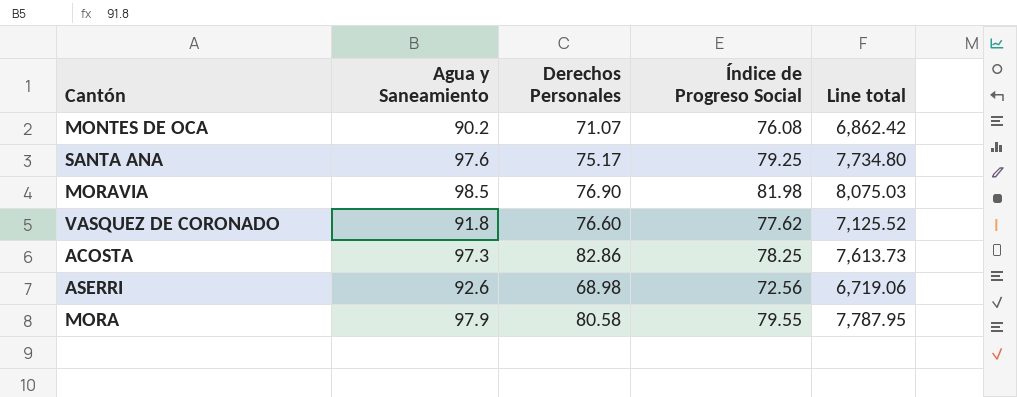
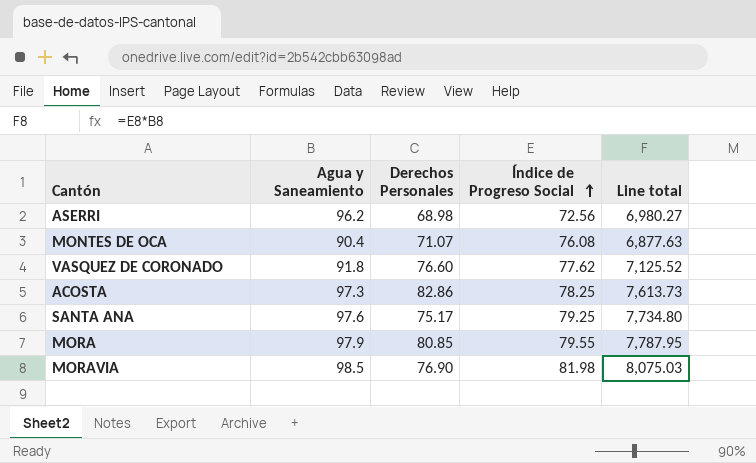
row order: none -> Índice de Progreso Social ascending
ASERRI | Agua y Saneamiento: 92.6 -> 96.2
ASERRI | Line total: 6,719.06 -> 6,980.27
MONTES DE OCA | Agua y Saneamiento: 90.2 -> 90.4
MONTES DE OCA | Line total: 6,862.42 -> 6,877.63
MORA | Derechos Personales: 80.58 -> 80.85

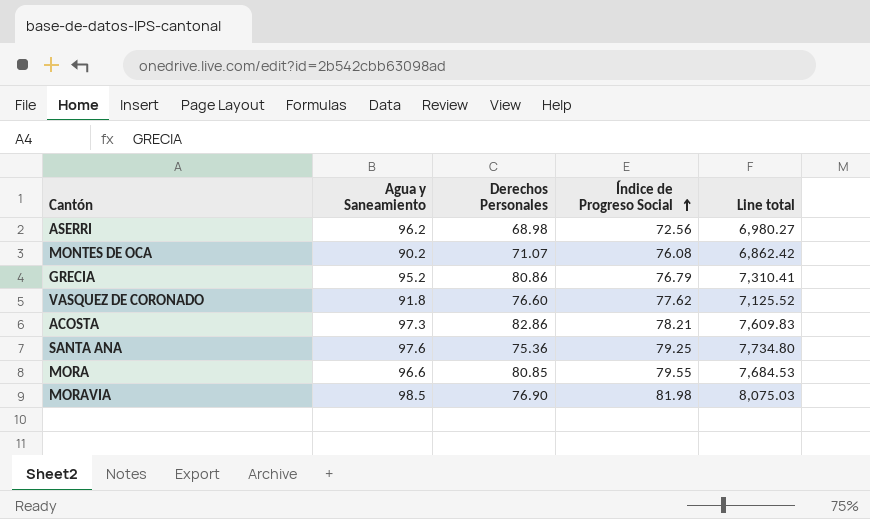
MONTES DE OCA | Agua y Saneamiento: 90.4 -> 90.2
MONTES DE OCA | Line total: 6,877.63 -> 6,862.42
row GRECIA: none -> 95.2 | 80.86 | 76.79 | 7,310.41
ACOSTA | Índice de Progreso Social: 78.25 -> 78.21
ACOSTA | Line total: 7,613.73 -> 7,609.83
SANTA ANA | Derechos Personales: 75.17 -> 75.36
MORA | Agua y Saneamiento: 97.9 -> 96.6
MORA | Line total: 7,787.95 -> 7,684.53

